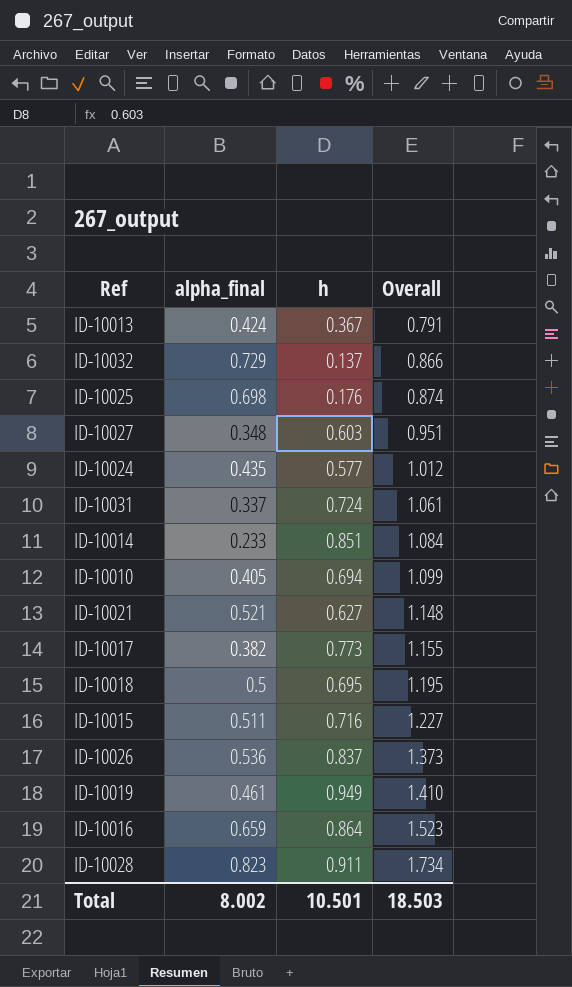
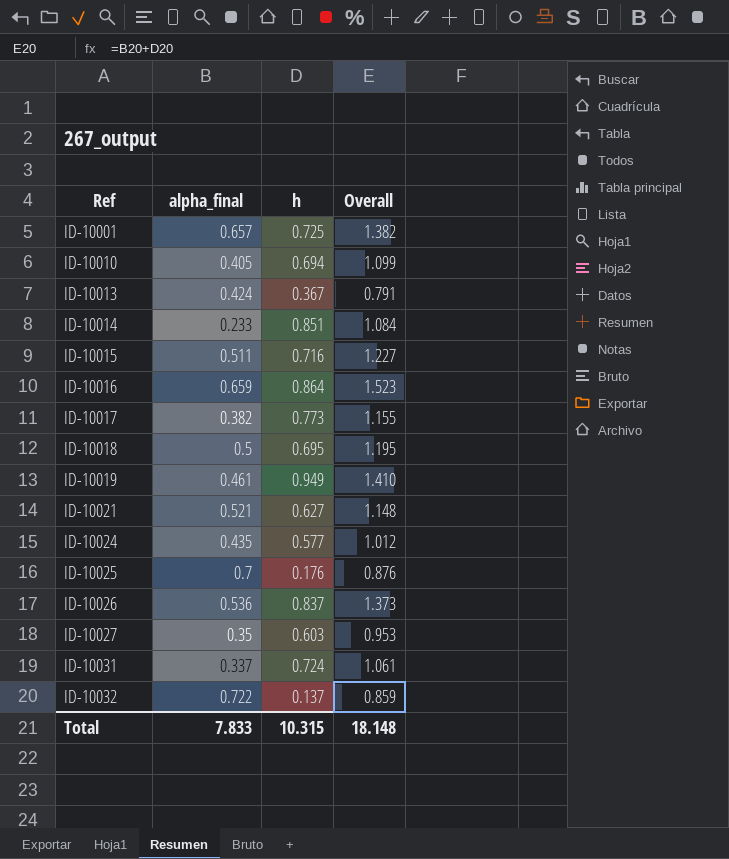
row order: Overall ascending -> Ref ascending
row ID-10028: 0.823 | 0.911 | 1.734 -> none
row ID-10001: none -> 0.657 | 0.725 | 1.382
ID-10025 | alpha_final: 0.698 -> 0.7
ID-10025 | Overall: 0.874 -> 0.876
ID-10027 | alpha_final: 0.348 -> 0.35
ID-10027 | Overall: 0.951 -> 0.953
ID-10032 | alpha_final: 0.729 -> 0.722
ID-10032 | Overall: 0.866 -> 0.859
Total | alpha_final: 8.002 -> 7.833
Total | h: 10.501 -> 10.315
Total | Overall: 18.503 -> 18.148

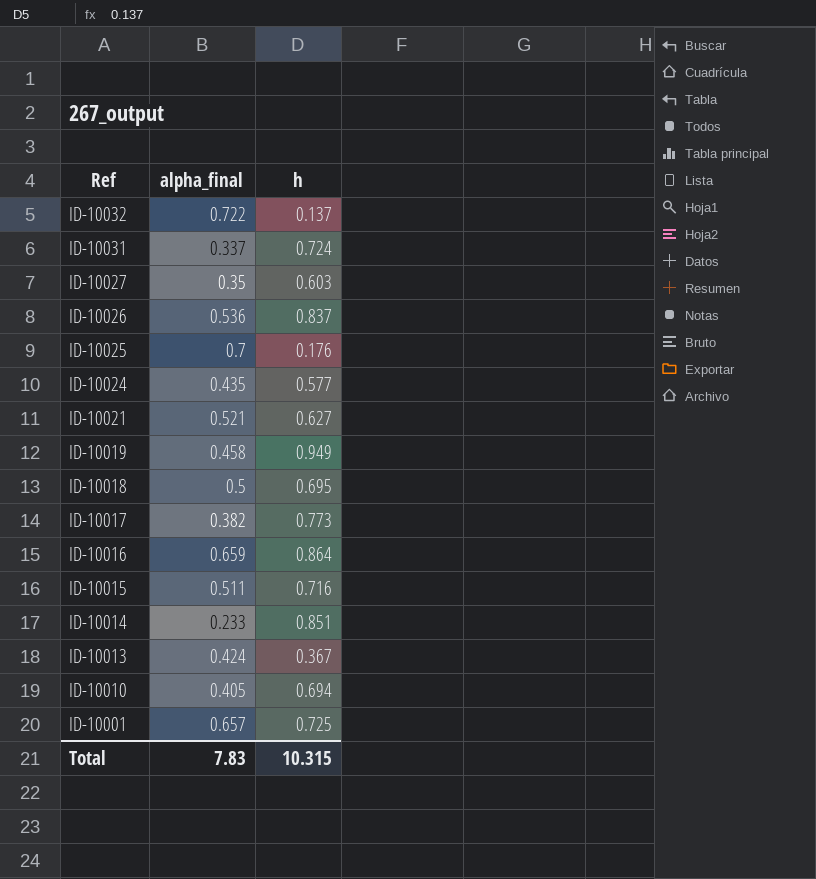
row order: Ref ascending -> Ref descending
column Overall | formula: [alpha_final] + [h] -> none
ID-10019 | alpha_final: 0.461 -> 0.458
Total | alpha_final: 7.833 -> 7.83

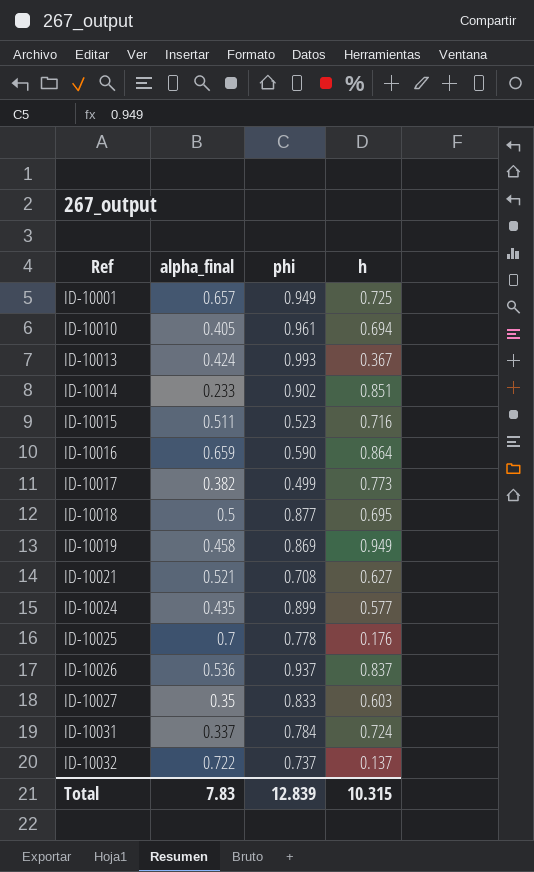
row order: Ref descending -> Ref ascending
column phi | position: none -> 3

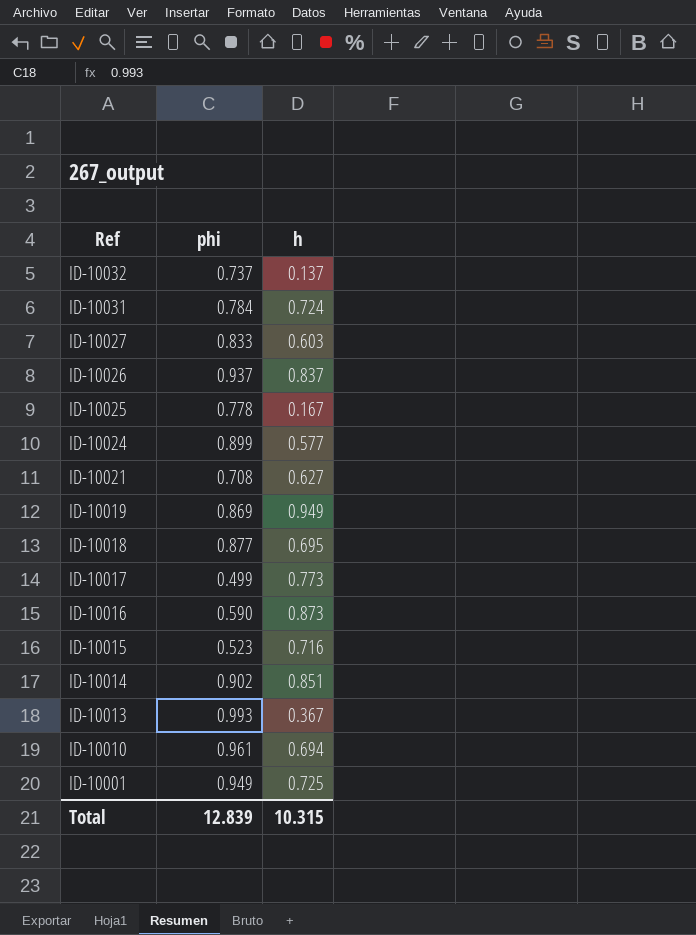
row order: Ref ascending -> Ref descending
column alpha_final | position: 2 -> none
ID-10025 | h: 0.176 -> 0.167
ID-10016 | h: 0.864 -> 0.873

